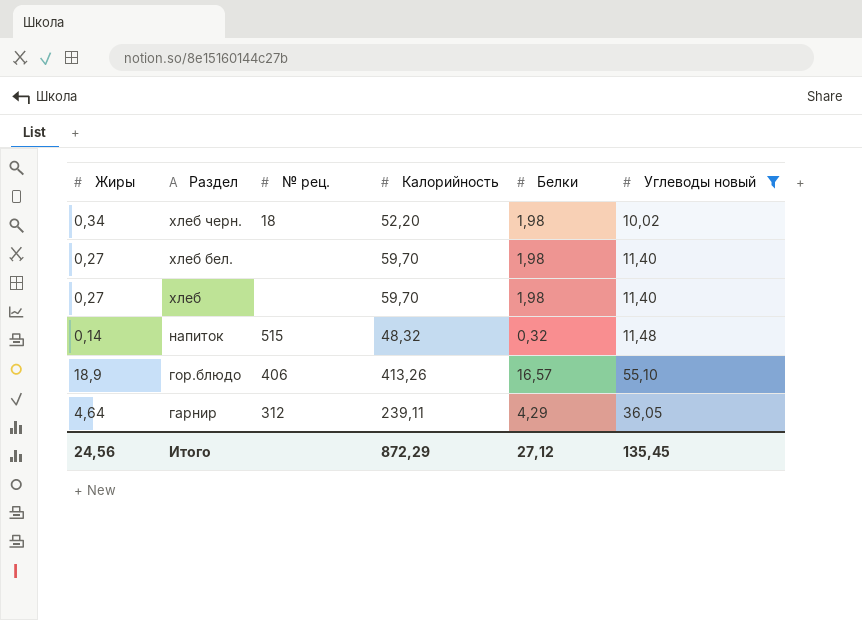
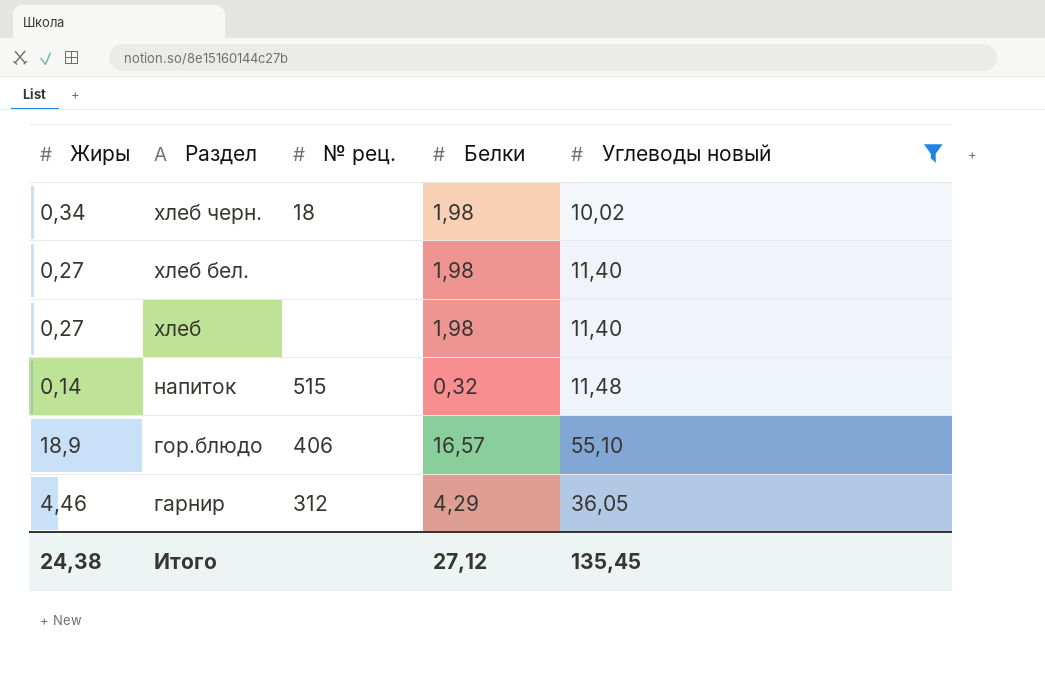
column Калорийность | position: 4 -> none
гарнир | Жиры: 4,64 -> 4,46
Итого | Жиры: 24,56 -> 24,38

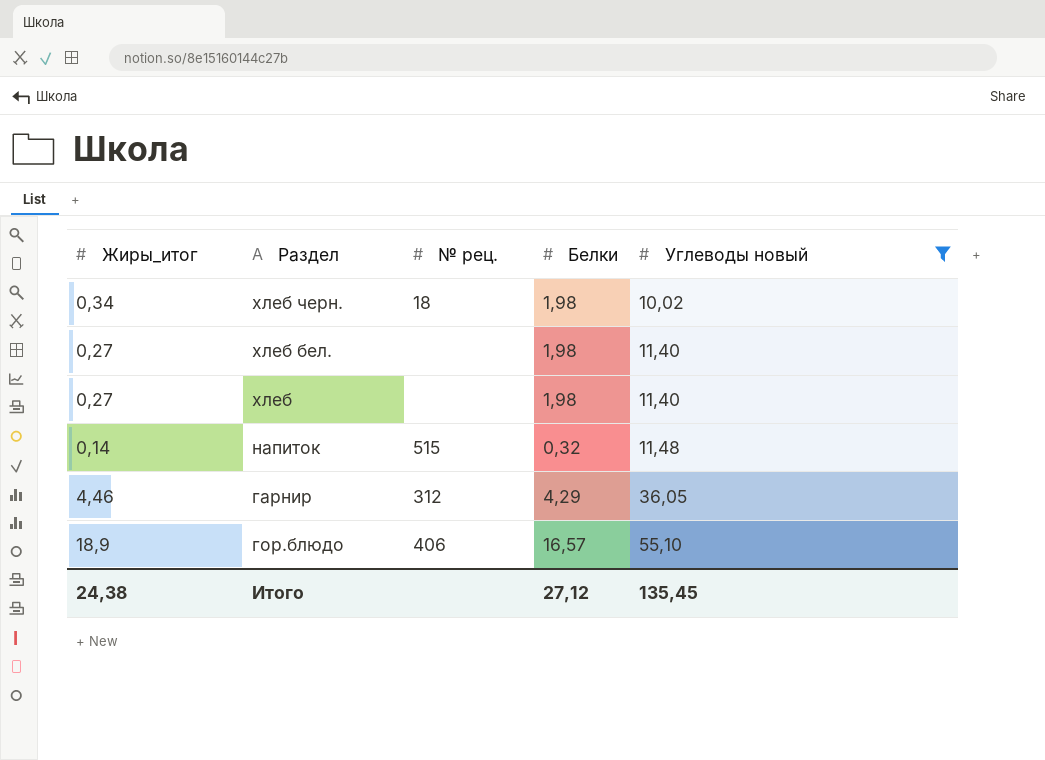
row order: Раздел descending -> Углеводы новый ascending
column name: Жиры -> Жиры_итог

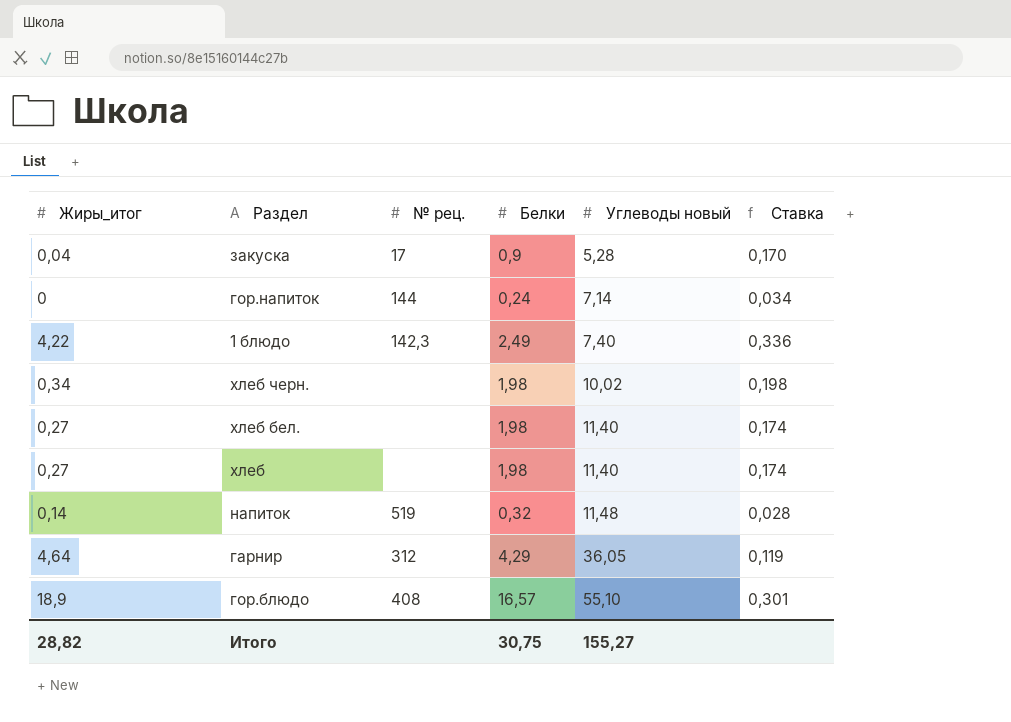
filter: Углеводы новый >= 10,02 -> none
column Ставка | formula: none -> [Белки] / [Углеводы новый]
хлеб черн. | № рец.: 18 -> none
напиток | № рец.: 515 -> 519
гарнир | Жиры_итог: 4,46 -> 4,64
гор.блюдо | № рец.: 406 -> 408
Итого | Жиры_итог: 24,38 -> 28,82
Итого | Белки: 27,12 -> 30,75
Итого | Углеводы новый: 135,45 -> 155,27

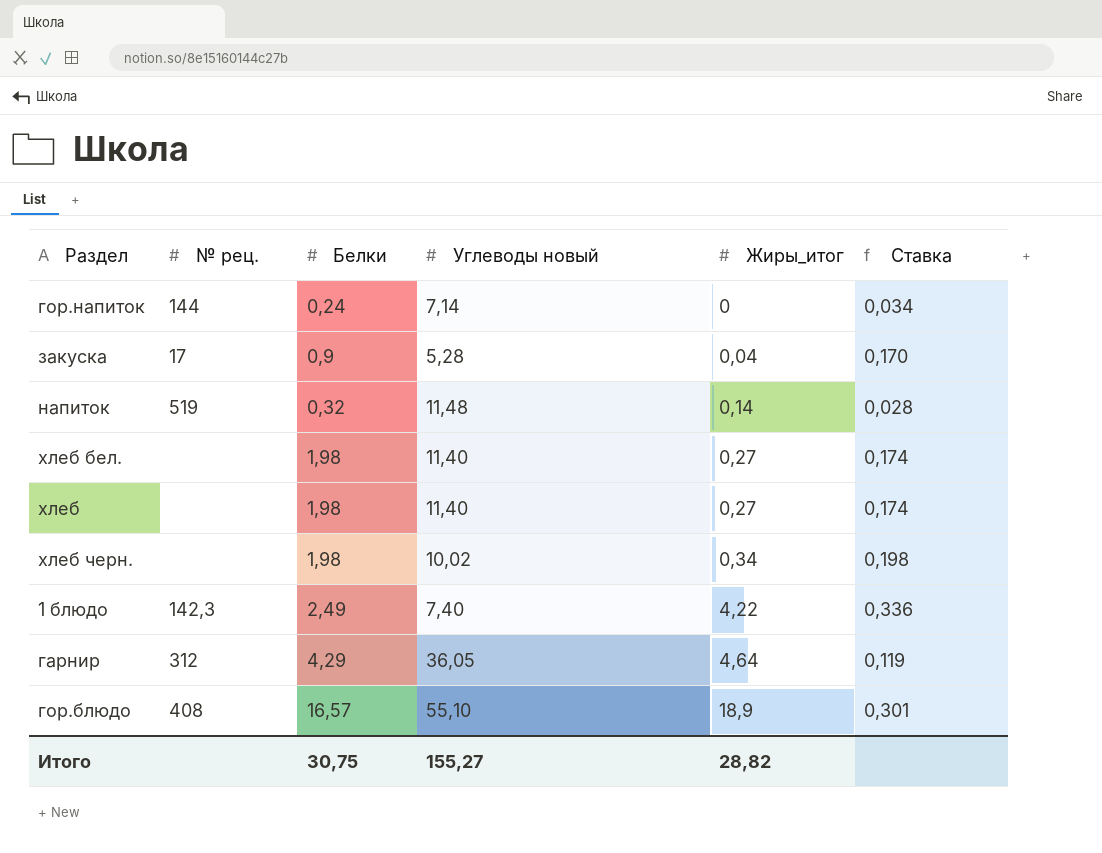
row order: Углеводы новый ascending -> Жиры_итог ascending
column Жиры_итог | position: 1 -> 5

